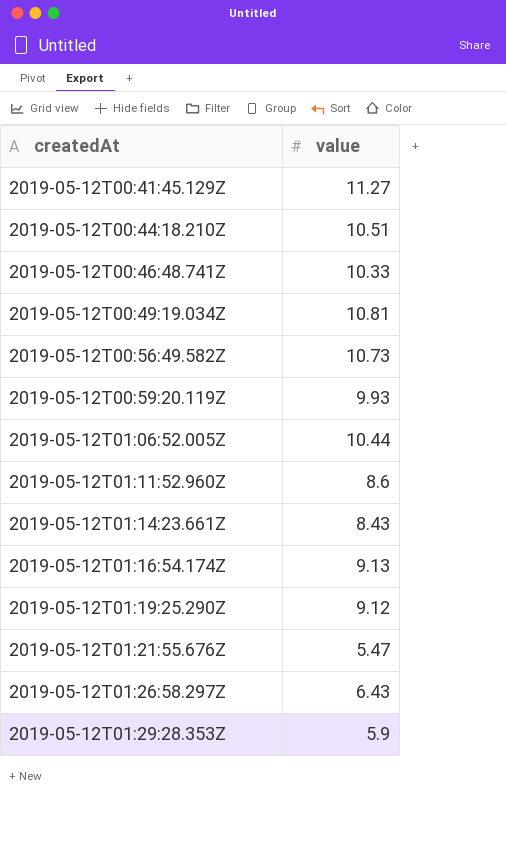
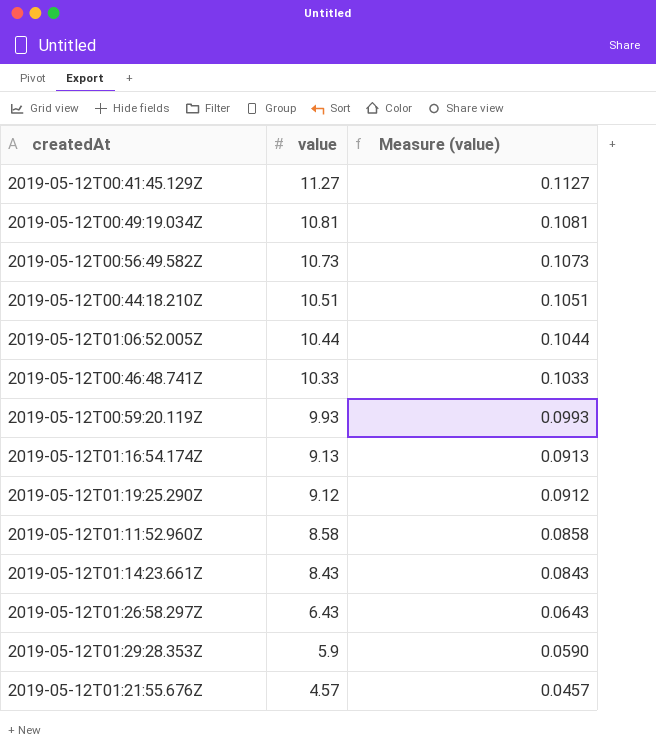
row order: createdAt ascending -> value descending
column Measure (value) | formula: none -> [value] * 0.01
2019-05-12T01:11:52.960Z | value: 8.6 -> 8.58
2019-05-12T01:21:55.676Z | value: 5.47 -> 4.57

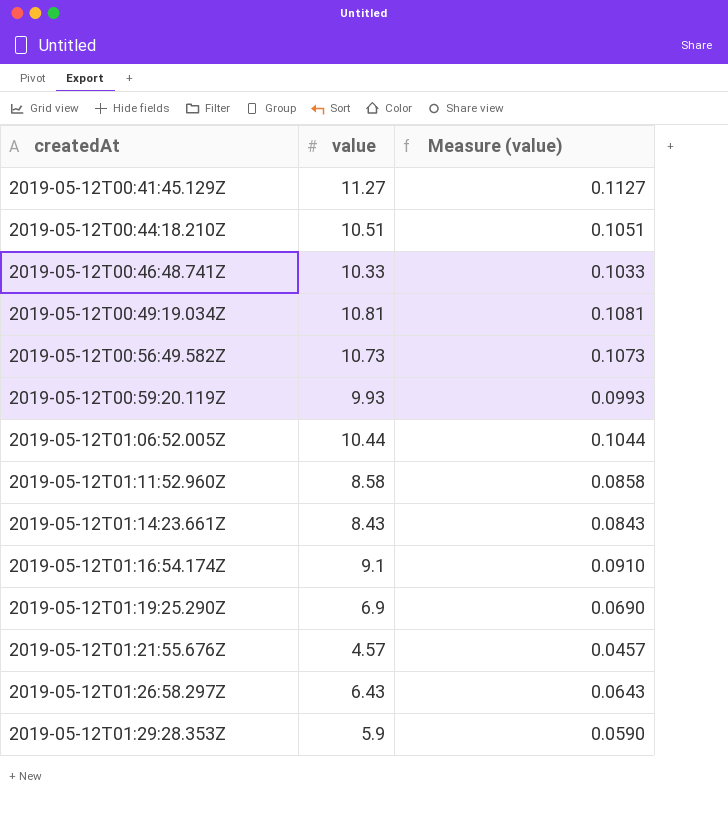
row order: value descending -> createdAt ascending
2019-05-12T01:16:54.174Z | value: 9.13 -> 9.1
2019-05-12T01:16:54.174Z | Measure (value): 0.0913 -> 0.0910
2019-05-12T01:19:25.290Z | value: 9.12 -> 6.9
2019-05-12T01:19:25.290Z | Measure (value): 0.0912 -> 0.0690

